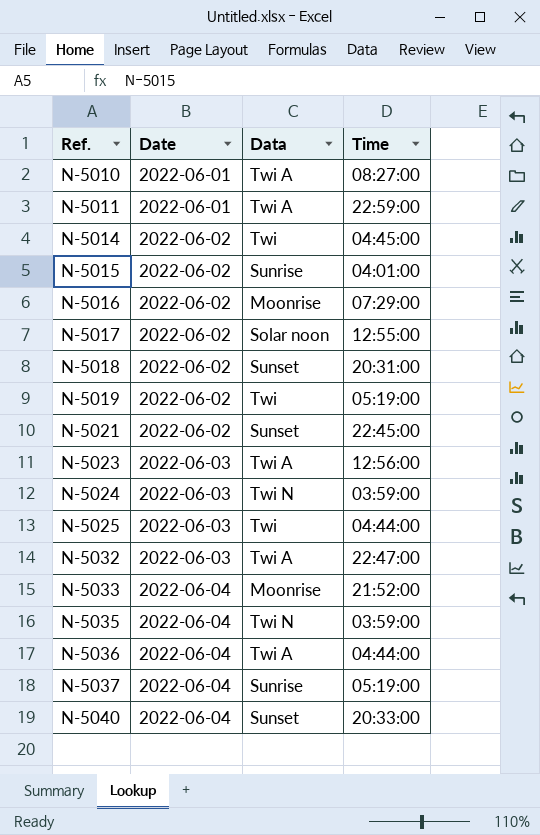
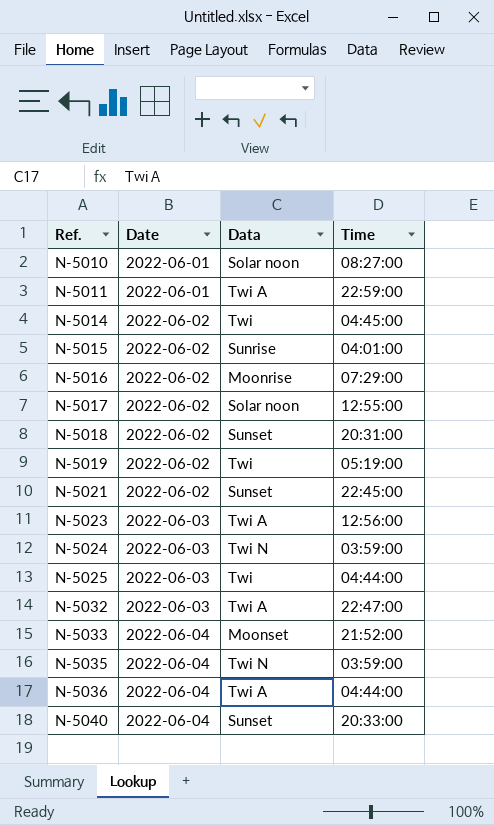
row N-5037: 2022-06-04 | Sunrise | 05:19:00 -> none
N-5010 | Data: Twi A -> Solar noon
N-5033 | Data: Moonrise -> Moonset

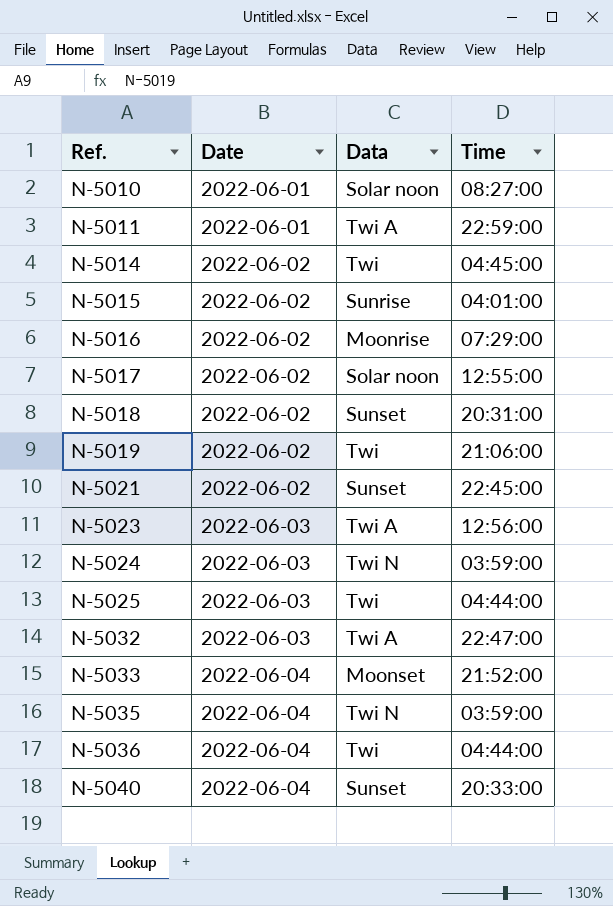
N-5019 | Time: 05:19:00 -> 21:06:00
N-5036 | Data: Twi A -> Twi

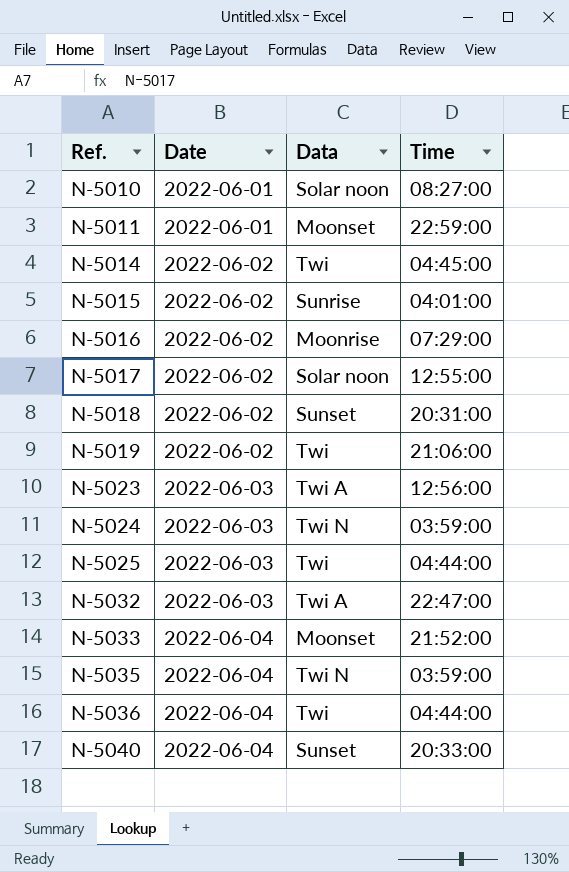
row N-5021: 2022-06-02 | Sunset | 22:45:00 -> none
N-5011 | Data: Twi A -> Moonset

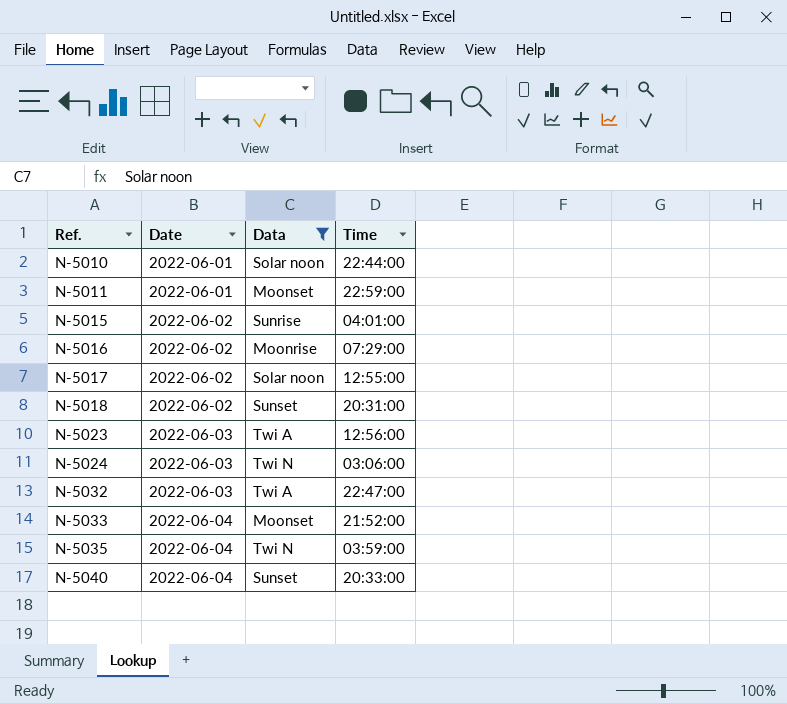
filter: none -> Data != Twi
N-5010 | Time: 08:27:00 -> 22:44:00
N-5024 | Time: 03:59:00 -> 03:06:00

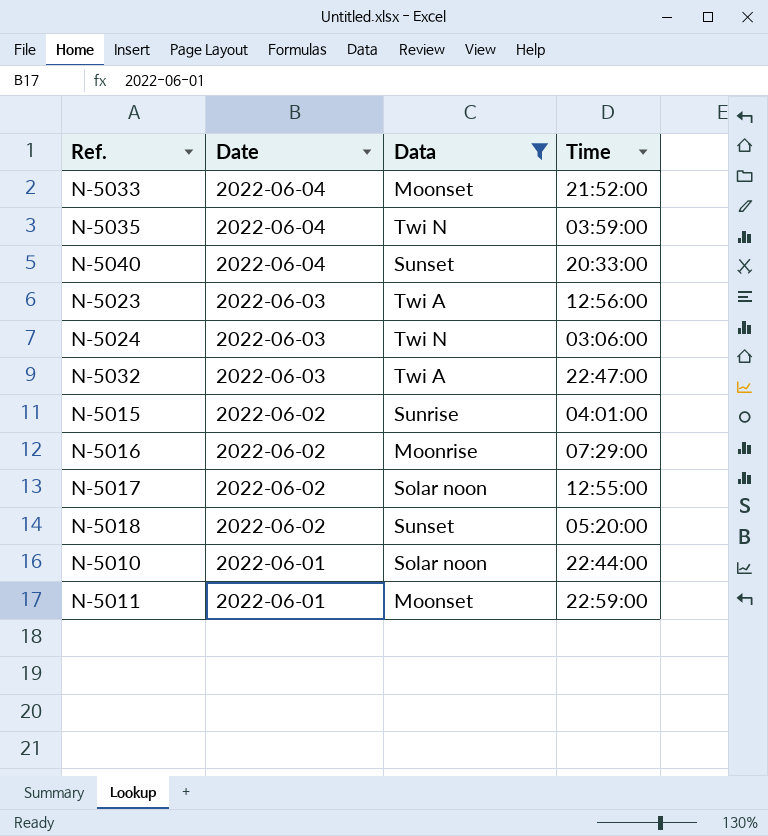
row order: Ref. ascending -> Date descending
N-5018 | Time: 20:31:00 -> 05:20:00

